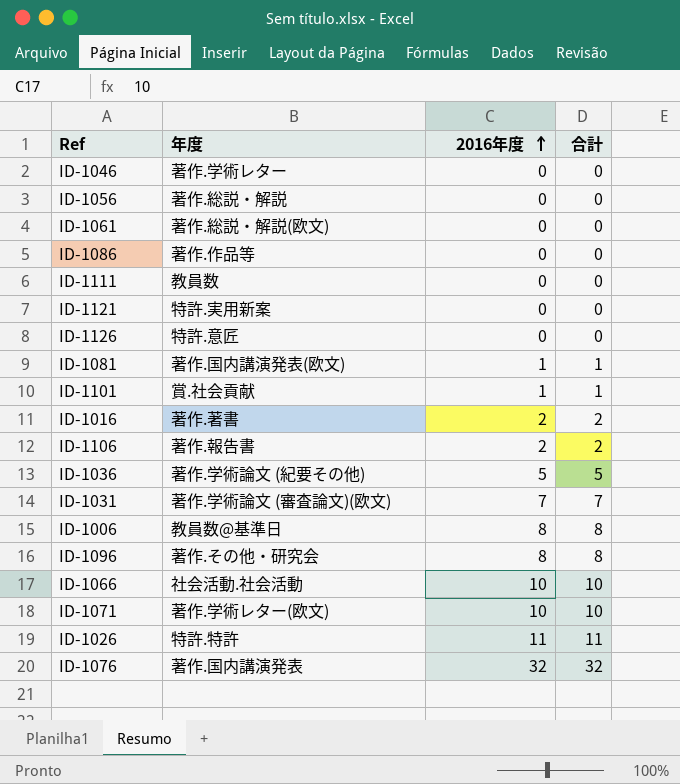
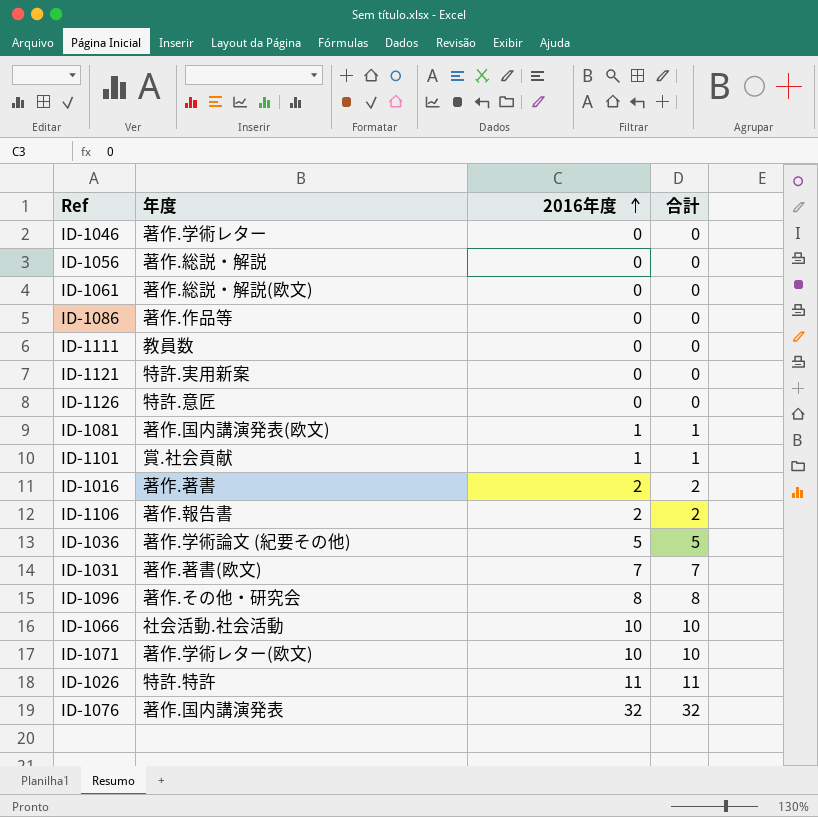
row ID-1006: 教員数@基準日 | 8 | 8 -> none
ID-1031 | 年度: 著作.学術論文 (審査論文)(欧文) -> 著作.著書(欧文)

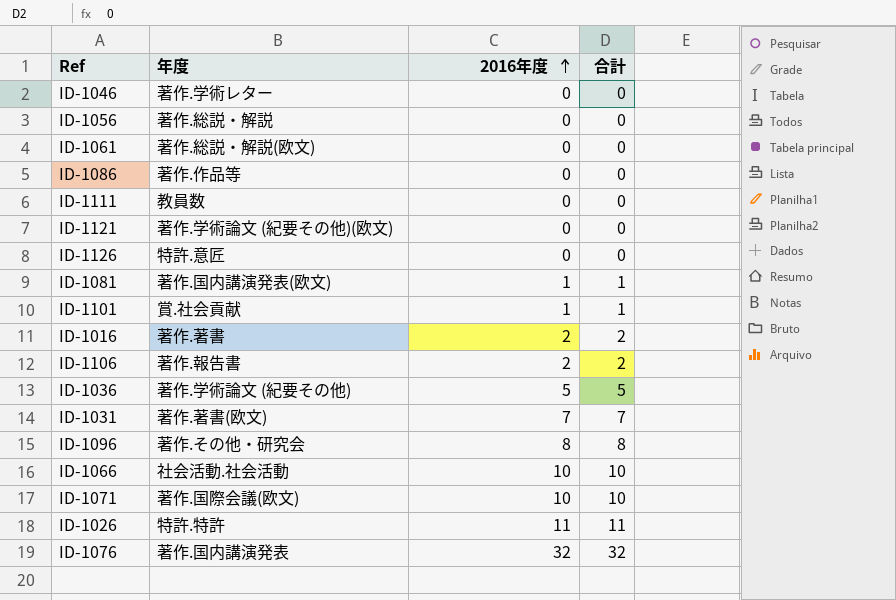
ID-1121 | 年度: 特許.実用新案 -> 著作.学術論文 (紀要その他)(欧文)
ID-1071 | 年度: 著作.学術レター(欧文) -> 著作.国際会議(欧文)

